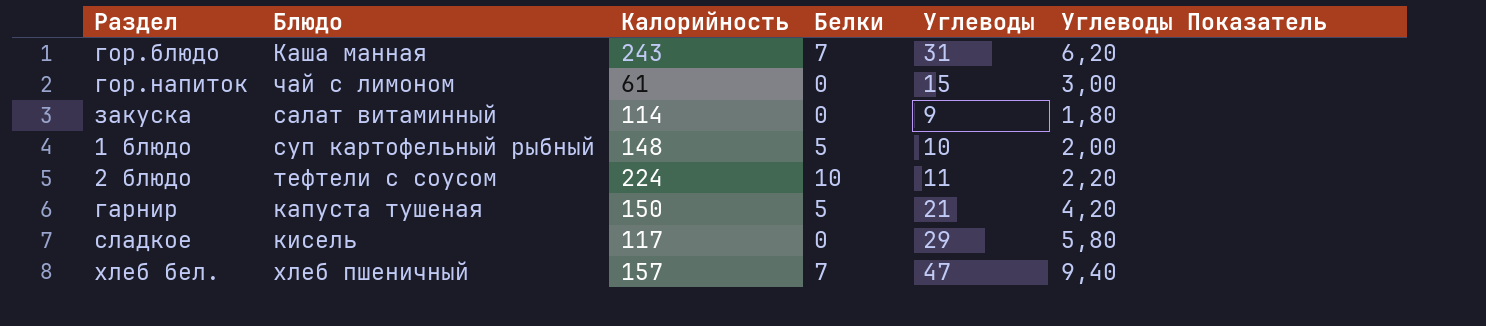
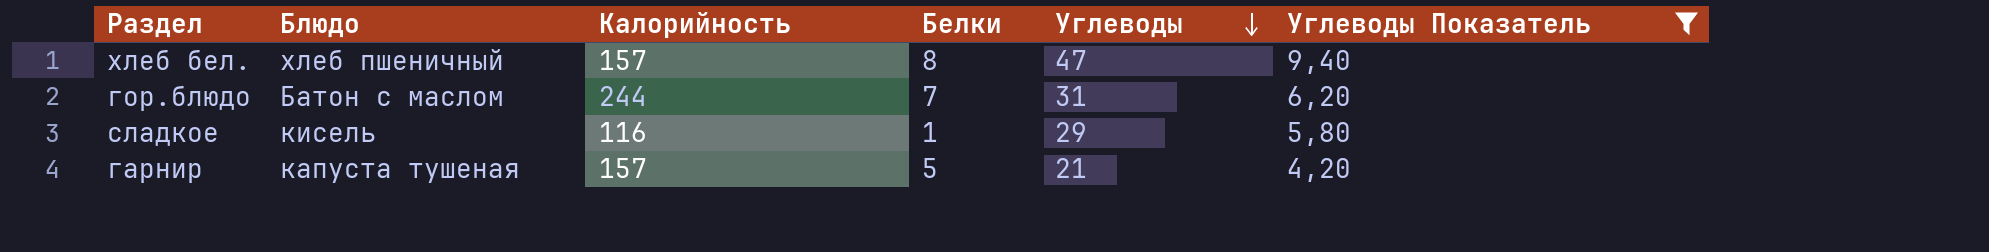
filter: none -> Углеводы Показатель >= 4,20
row order: none -> Углеводы descending
хлеб бел. | Белки: 7 -> 8
гор.блюдо | Блюдо: Каша манная -> Батон с маслом
гор.блюдо | Калорийность: 243 -> 244
сладкое | Калорийность: 117 -> 116
сладкое | Белки: 0 -> 1
гарнир | Калорийность: 150 -> 157

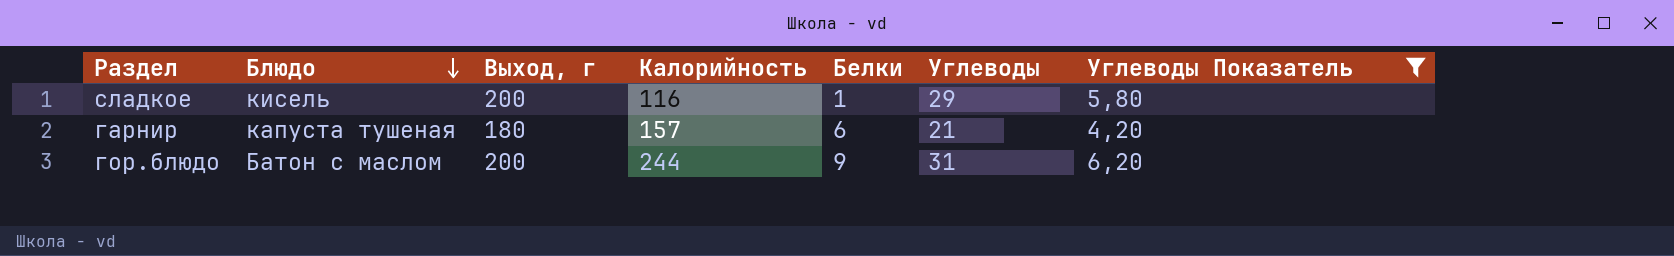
row order: Углеводы descending -> Блюдо descending
column Выход, г | position: none -> 3
row хлеб бел.: хлеб пшеничный | 157 | 8 | 47 | 9,40 -> none
гарнир | Белки: 5 -> 6
гор.блюдо | Белки: 7 -> 9

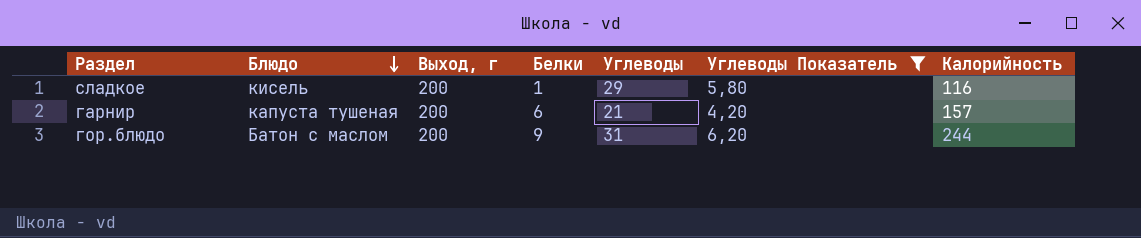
column Калорийность | position: 4 -> 7
гарнир | Выход, г: 180 -> 200

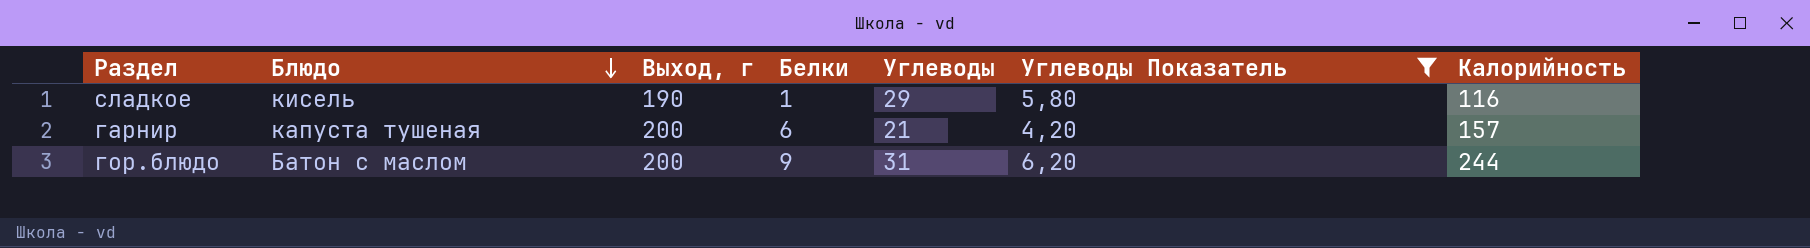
сладкое | Выход, г: 200 -> 190

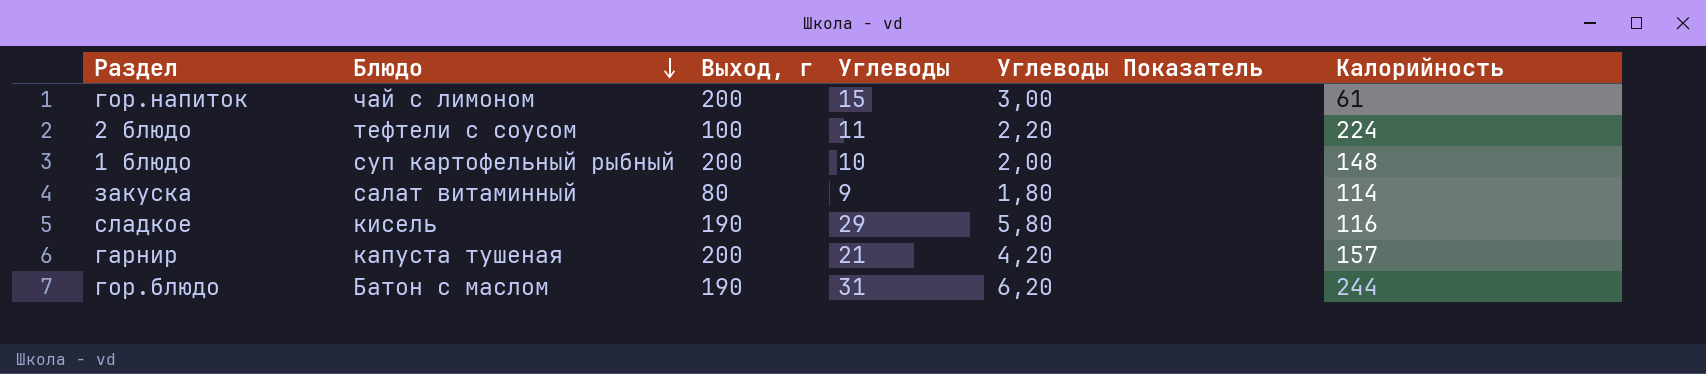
filter: Углеводы Показатель >= 4,20 -> none
column Белки | position: 4 -> none
гор.блюдо | Выход, г: 200 -> 190

